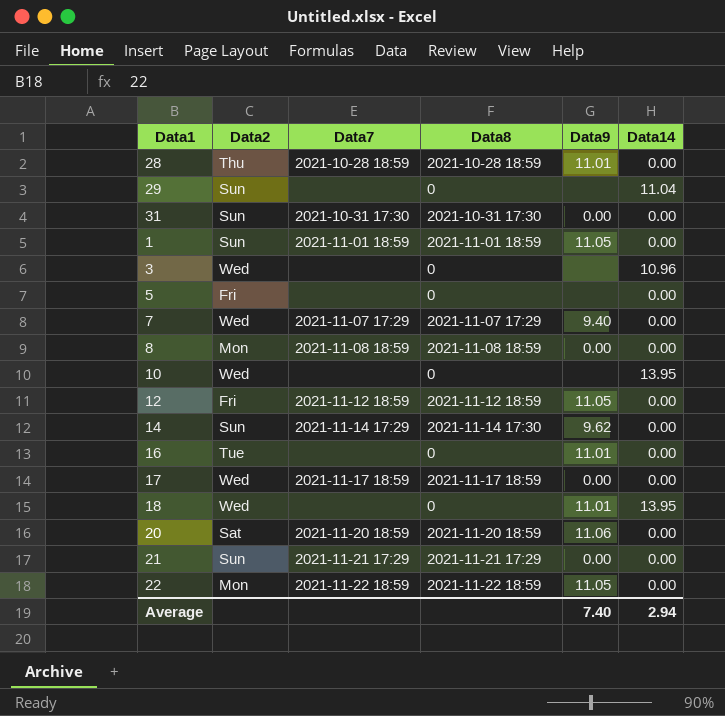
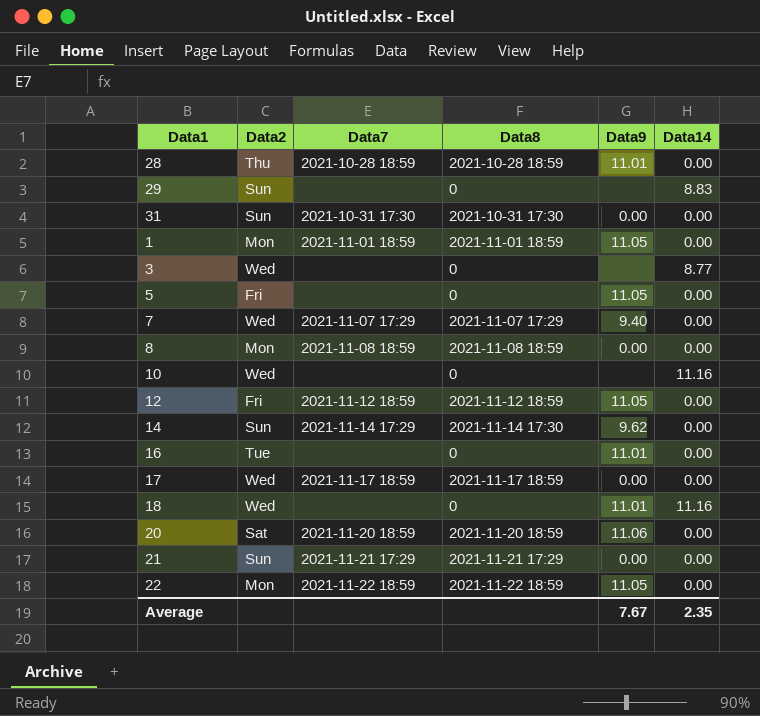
29 | Data14: 11.04 -> 8.83
1 | Data2: Sun -> Mon
3 | Data14: 10.96 -> 8.77
5 | Data9: none -> 11.05
10 | Data14: 13.95 -> 11.16
18 | Data14: 13.95 -> 11.16
Average | Data9: 7.40 -> 7.67
Average | Data14: 2.94 -> 2.35

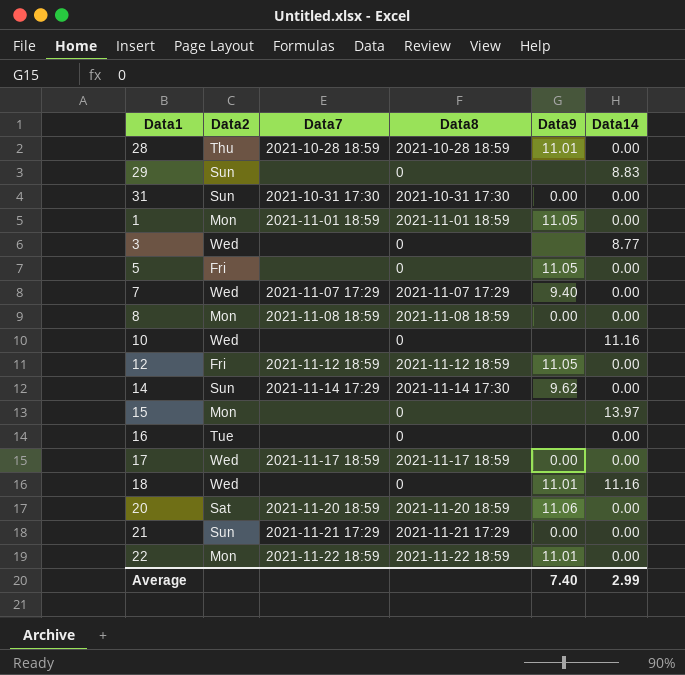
row 15: none -> Mon | none | 0 | none | 13.97
16 | Data9: 11.01 -> none
22 | Data9: 11.05 -> 11.01
Average | Data9: 7.67 -> 7.40
Average | Data14: 2.35 -> 2.99

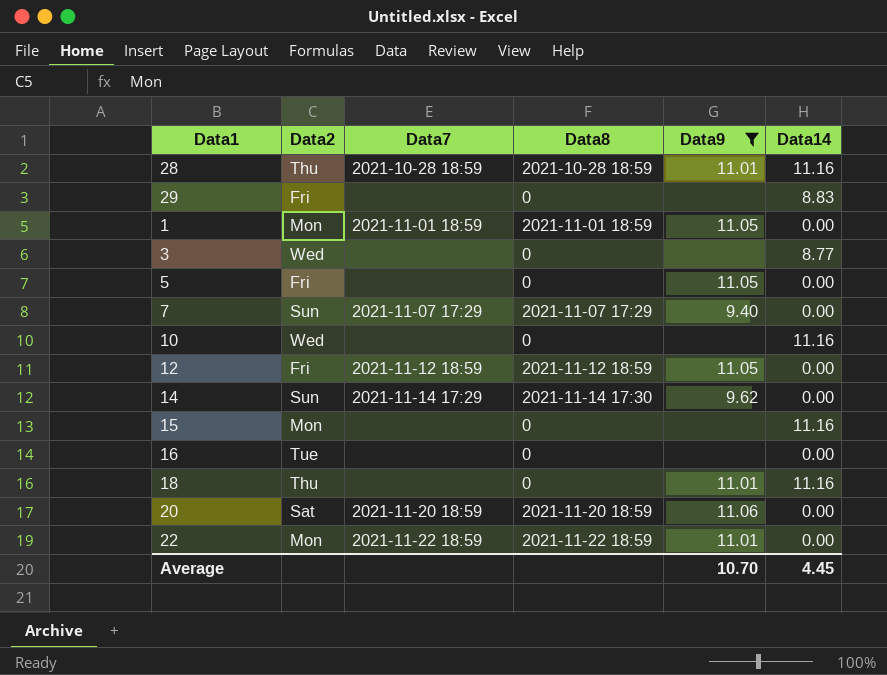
filter: none -> Data9 != 0.00
28 | Data14: 0.00 -> 11.16
29 | Data2: Sun -> Fri
7 | Data2: Wed -> Sun
15 | Data14: 13.97 -> 11.16
18 | Data2: Wed -> Thu
Average | Data9: 7.40 -> 10.70
Average | Data14: 2.99 -> 4.45

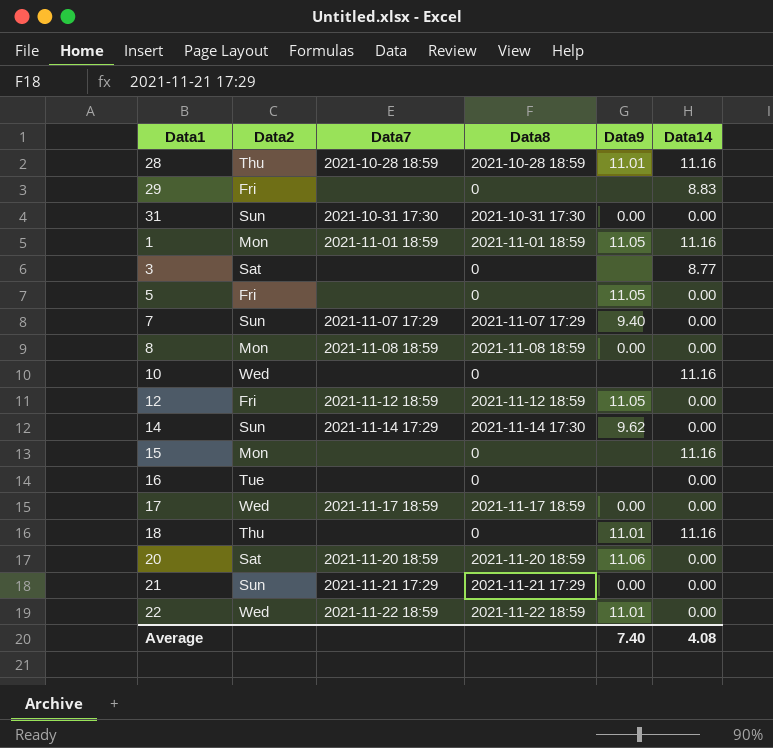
filter: Data9 != 0.00 -> none
1 | Data14: 0.00 -> 11.16
3 | Data2: Wed -> Sat
22 | Data2: Mon -> Wed
Average | Data9: 10.70 -> 7.40
Average | Data14: 4.45 -> 4.08

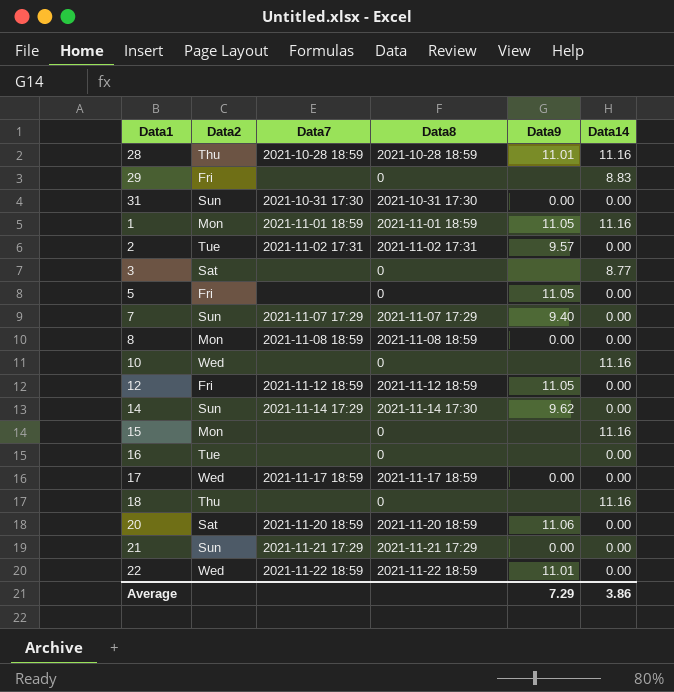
row 2: none -> Tue | 2021-11-02 17:31 | 2021-11-02 17:31 | 9.57 | 0.00
18 | Data9: 11.01 -> none
Average | Data9: 7.40 -> 7.29
Average | Data14: 4.08 -> 3.86

